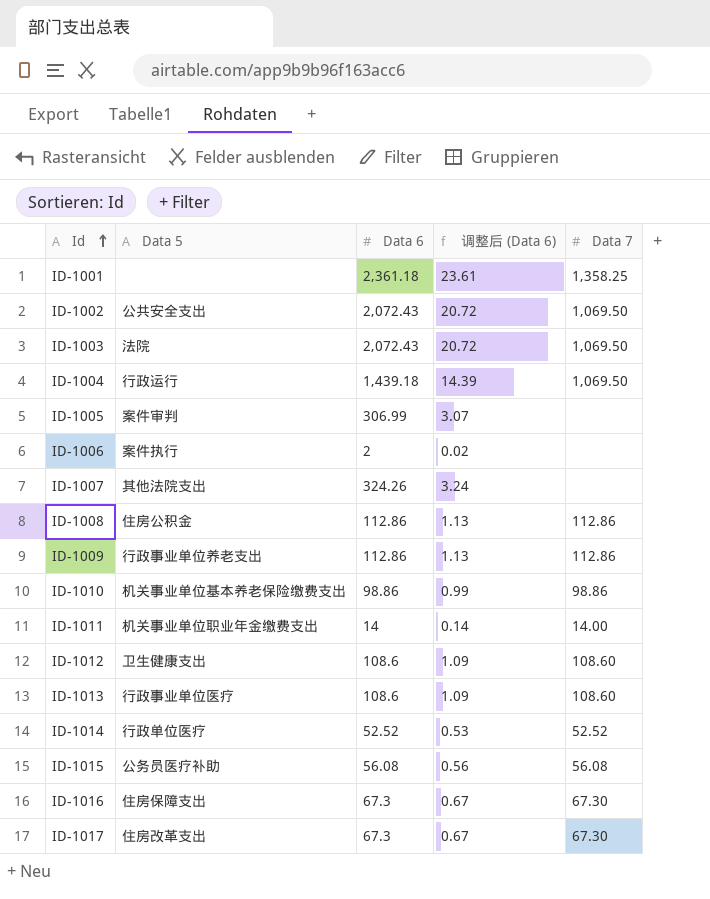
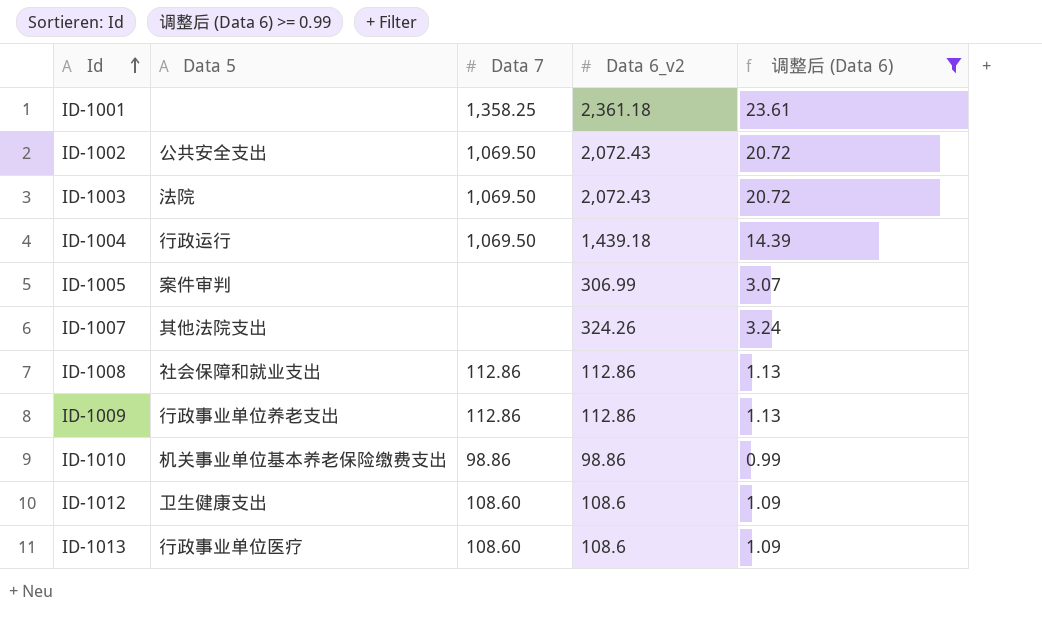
filter: none -> 调整后 (Data 6) >= 0.99
column Data 7 | position: 5 -> 3
column name: Data 6 -> Data 6_v2
ID-1008 | Data 5: 住房公积金 -> 社会保障和就业支出

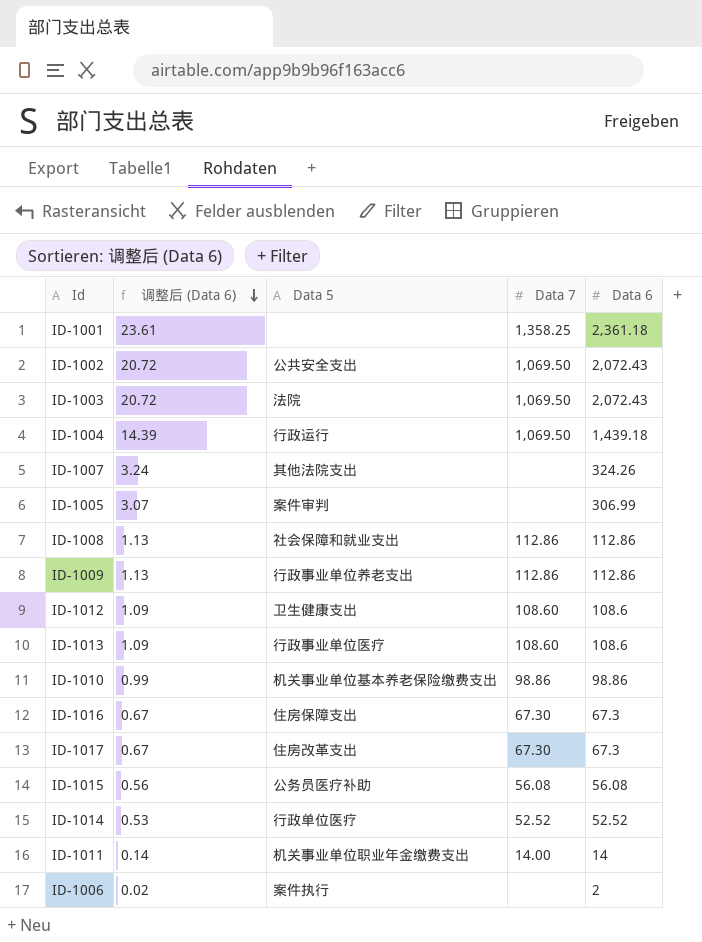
filter: 调整后 (Data 6) >= 0.99 -> none
row order: Id ascending -> 调整后 (Data 6) descending
column 调整后 (Data 6) | position: 5 -> 2
column name: Data 6_v2 -> Data 6

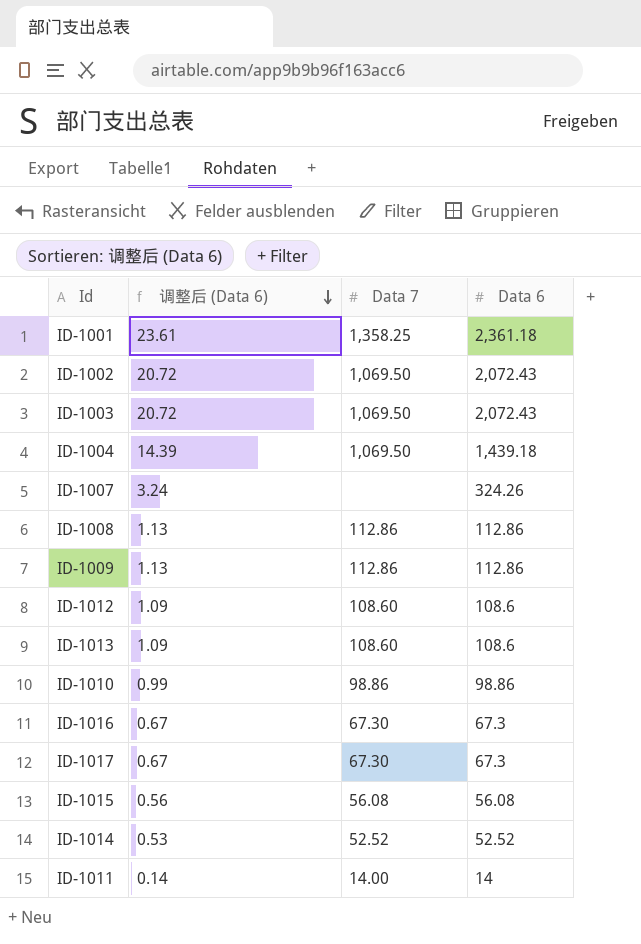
column Data 5 | position: 3 -> none
row ID-1005: 3.07 | 案件审判 | none | 306.99 -> none
row ID-1006: 0.02 | 案件执行 | none | 2 -> none

